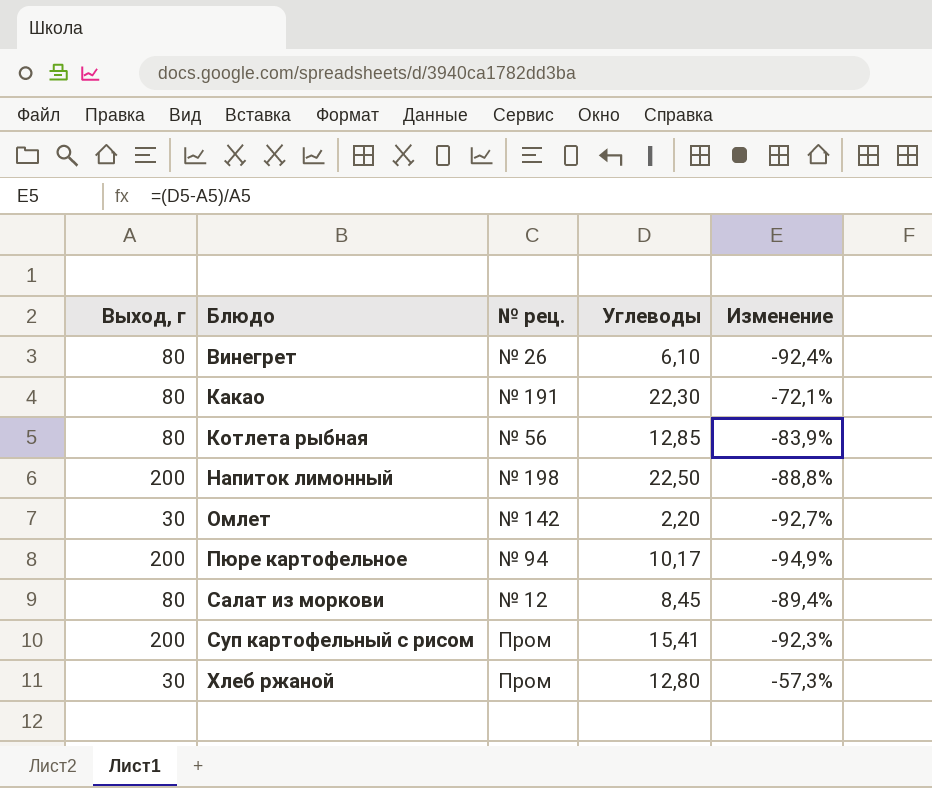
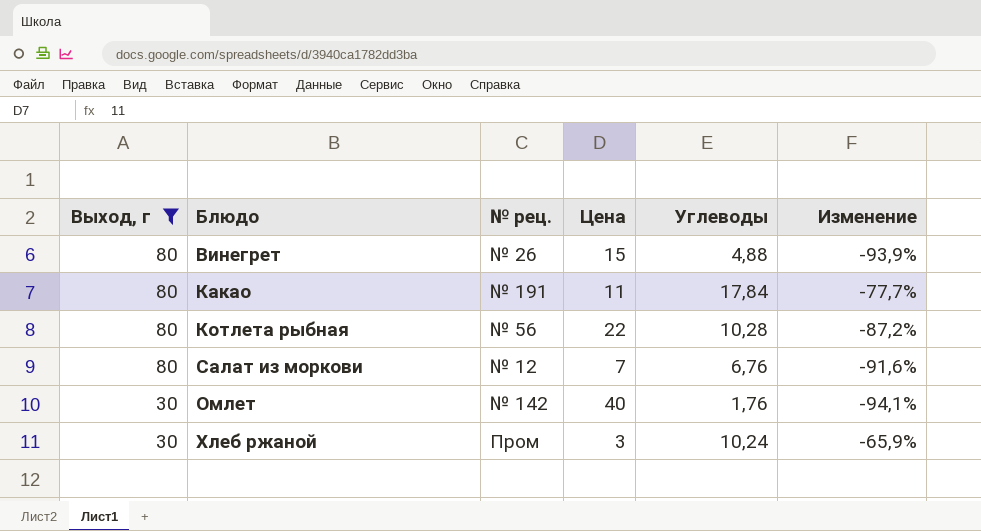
filter: none -> Выход, г != 200
row order: Блюдо ascending -> Выход, г descending
column Цена | position: none -> 4
Винегрет | Углеводы: 6,10 -> 4,88
Винегрет | Изменение: -92,4% -> -93,9%
Какао | Углеводы: 22,30 -> 17,84
Какао | Изменение: -72,1% -> -77,7%
Котлета рыбная | Углеводы: 12,85 -> 10,28
Котлета рыбная | Изменение: -83,9% -> -87,2%
Салат из моркови | Углеводы: 8,45 -> 6,76
Салат из моркови | Изменение: -89,4% -> -91,6%
Омлет | Углеводы: 2,20 -> 1,76
Омлет | Изменение: -92,7% -> -94,1%
Хлеб ржаной | Углеводы: 12,80 -> 10,24
Хлеб ржаной | Изменение: -57,3% -> -65,9%

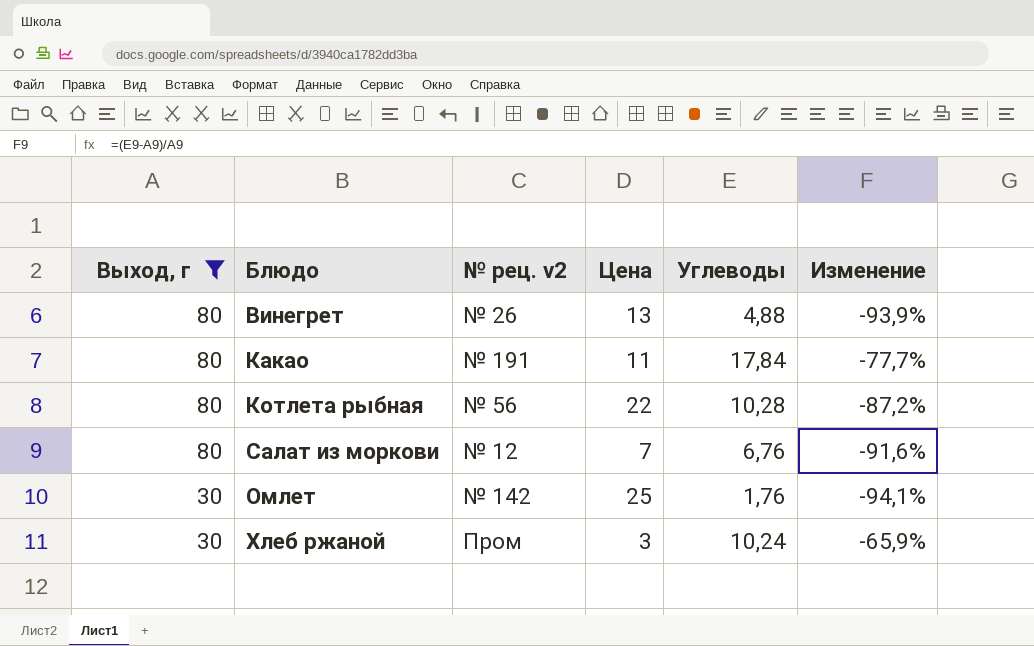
column name: № рец. -> № рец. v2
Винегрет | Цена: 15 -> 13
Омлет | Цена: 40 -> 25

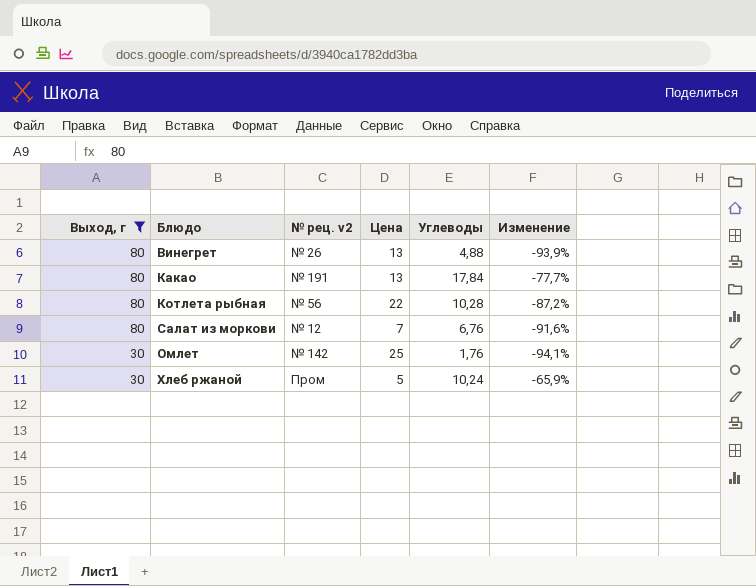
Какао | Цена: 11 -> 13
Хлеб ржаной | Цена: 3 -> 5

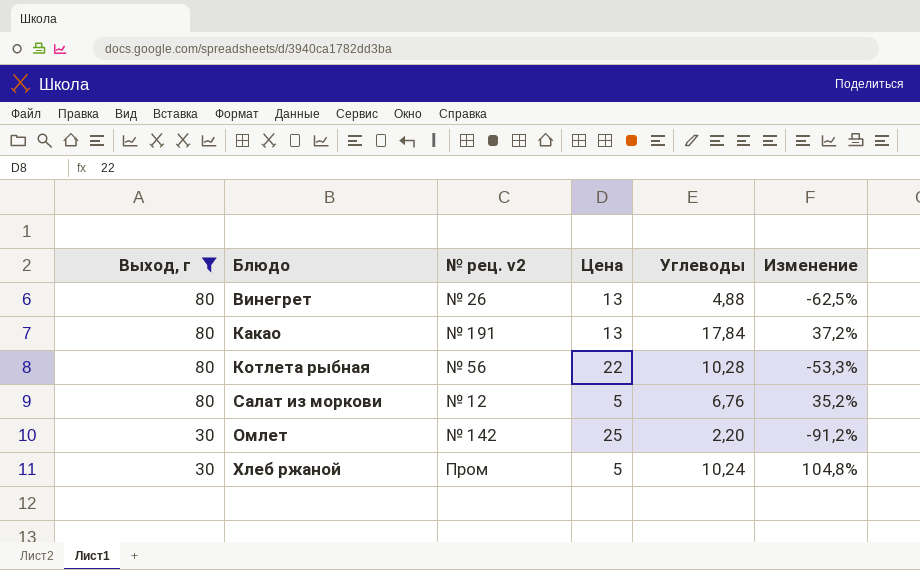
column Изменение | formula: ([Углеводы] - [Выход, г]) / [Выход, г] -> ([Углеводы] - [Цена]) / [Цена]
Салат из моркови | Цена: 7 -> 5
Омлет | Углеводы: 1,76 -> 2,20

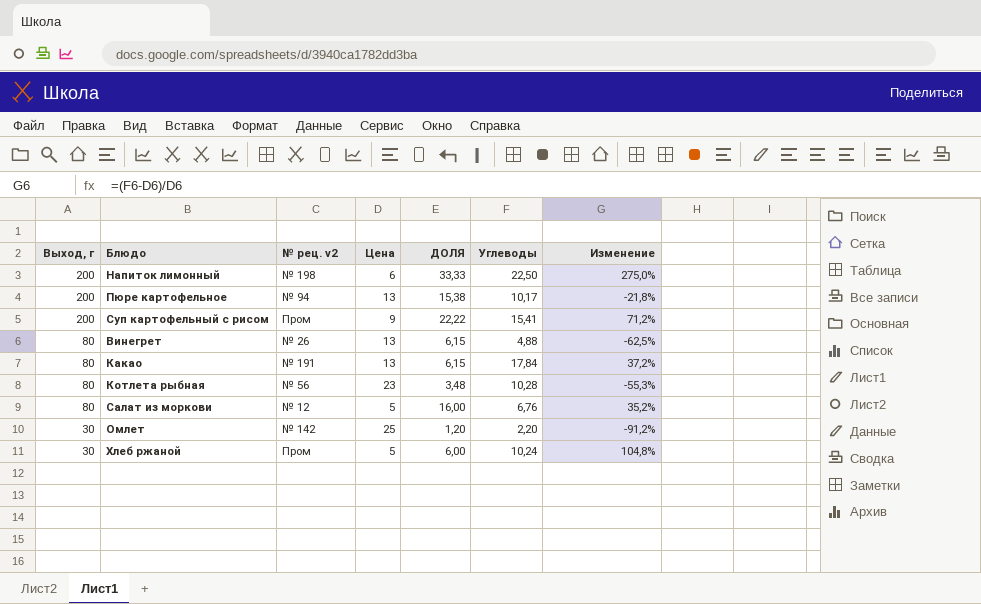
filter: Выход, г != 200 -> none
column ДОЛЯ | formula: none -> [Выход, г] / [Цена]
Котлета рыбная | Цена: 22 -> 23
Котлета рыбная | Изменение: -53,3% -> -55,3%

